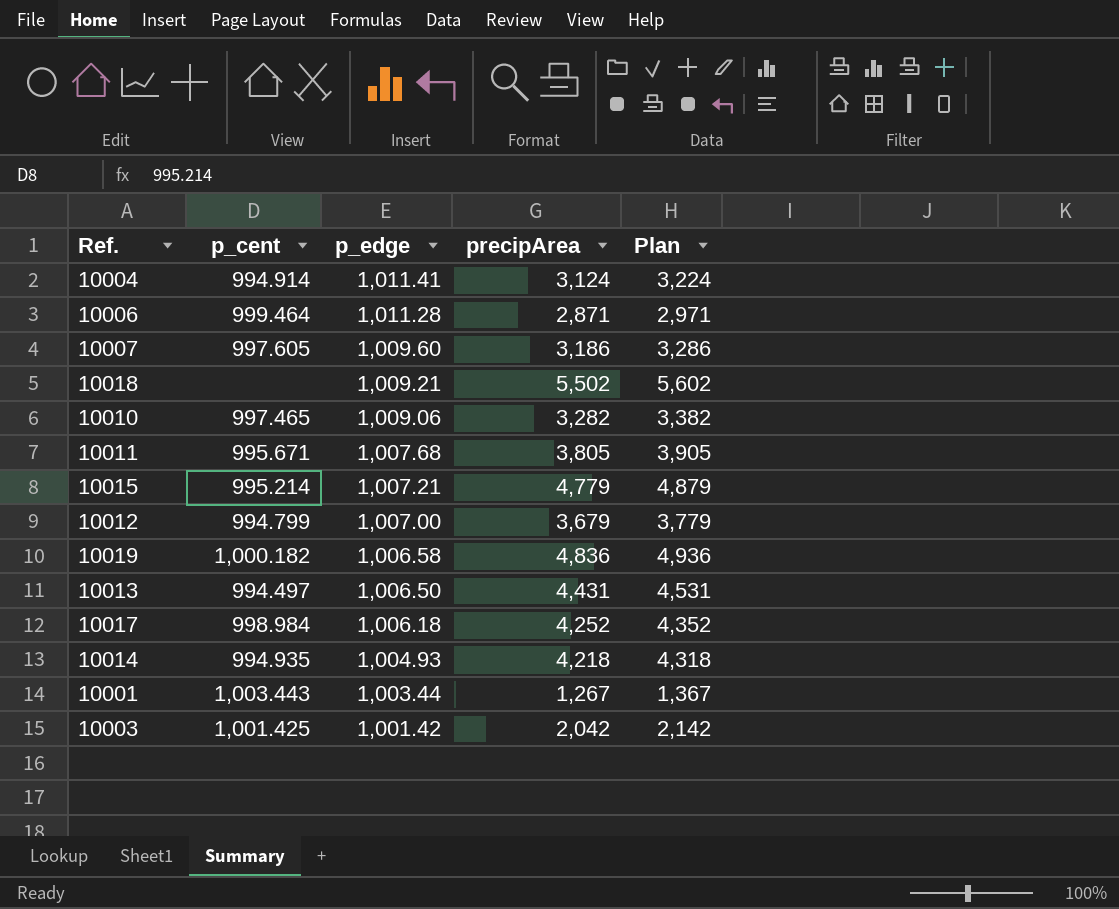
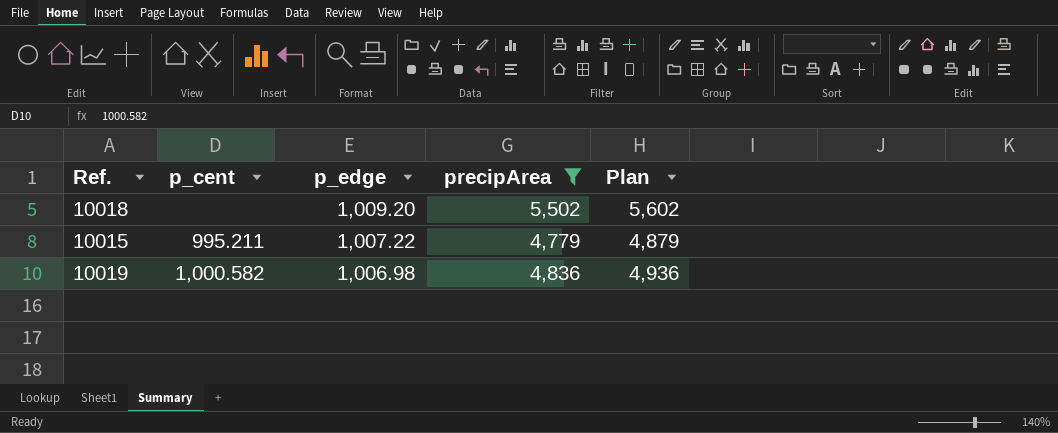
filter: none -> precipArea >= 4,779
10018 | p_edge: 1,009.21 -> 1,009.20
10015 | p_cent: 995.214 -> 995.211
10015 | p_edge: 1,007.21 -> 1,007.22
10019 | p_cent: 1,000.182 -> 1,000.582
10019 | p_edge: 1,006.58 -> 1,006.98

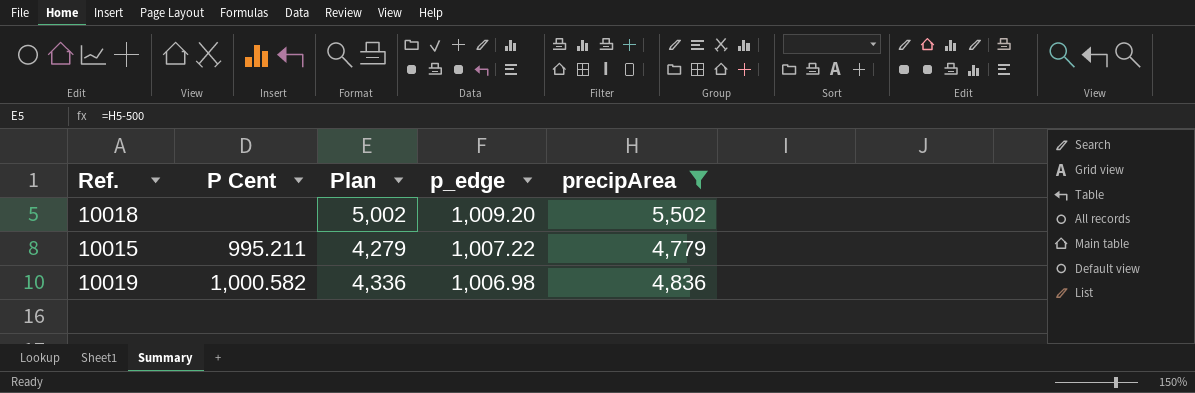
column name: p_cent -> P Cent
column Plan | formula: [precipArea] + 100 -> [precipArea] - 500
column Plan | position: 5 -> 3

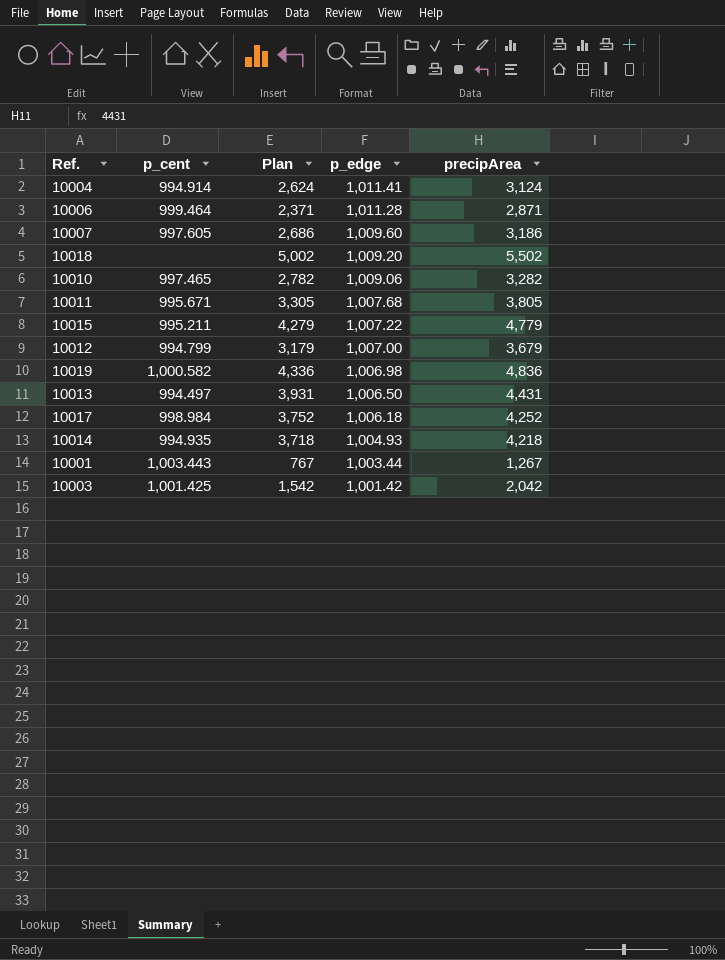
filter: precipArea >= 4,779 -> none
column name: P Cent -> p_cent

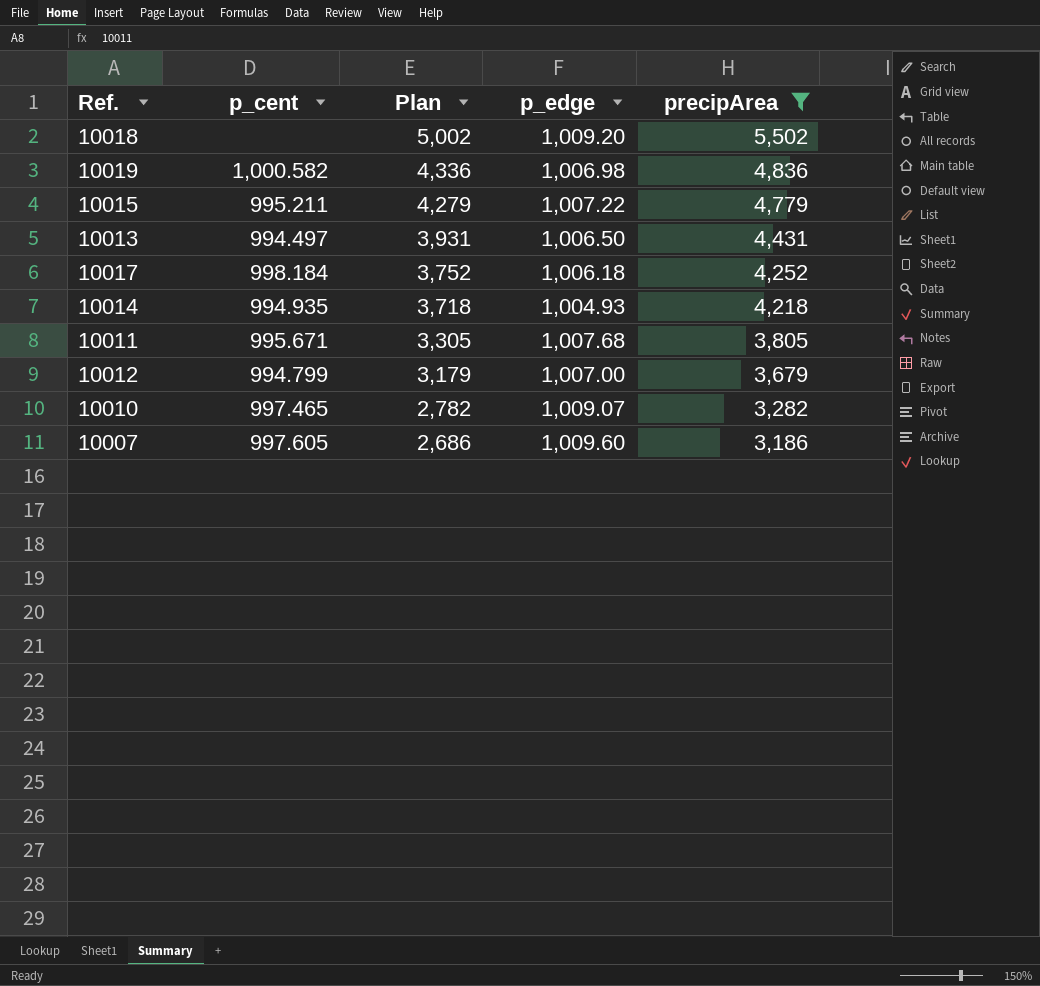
filter: none -> precipArea >= 3,186
row order: p_edge descending -> Plan descending
10017 | p_cent: 998.984 -> 998.184
10010 | p_edge: 1,009.06 -> 1,009.07

